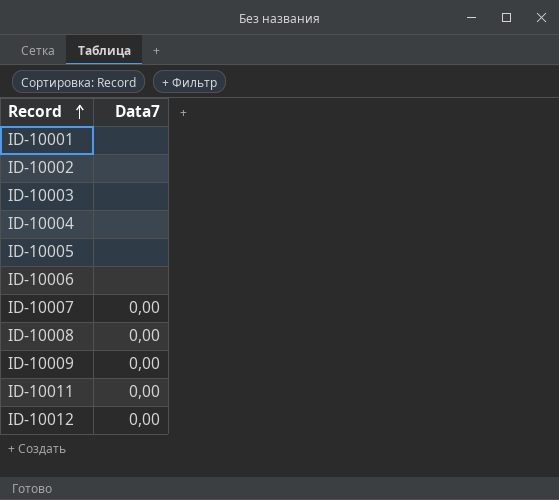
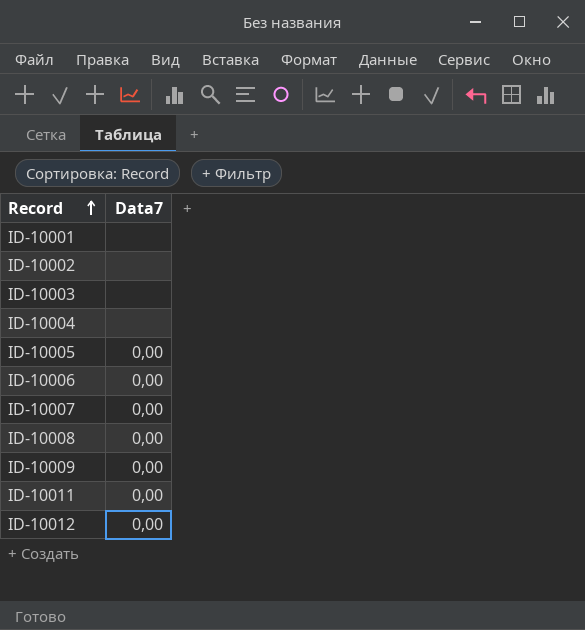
ID-10005 | Data7: none -> 0,00
ID-10006 | Data7: none -> 0,00

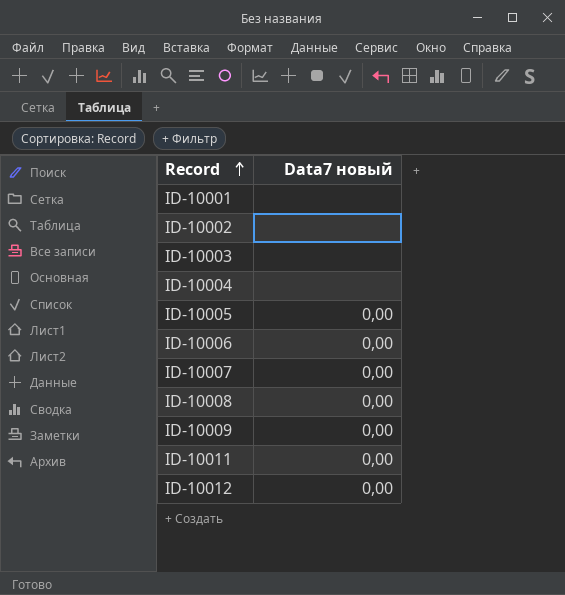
column name: Data7 -> Data7 новый

